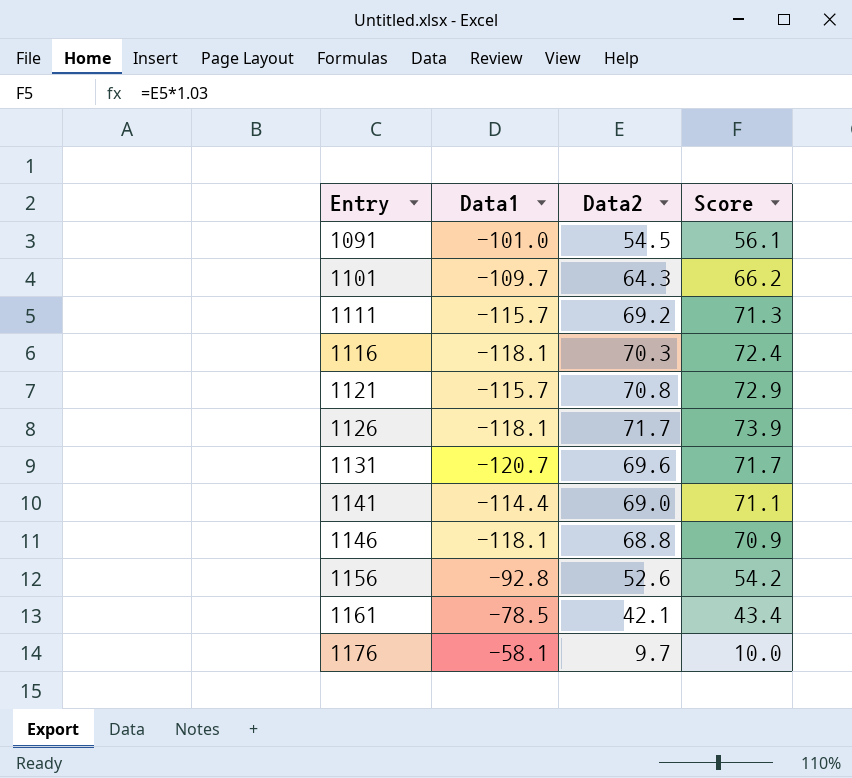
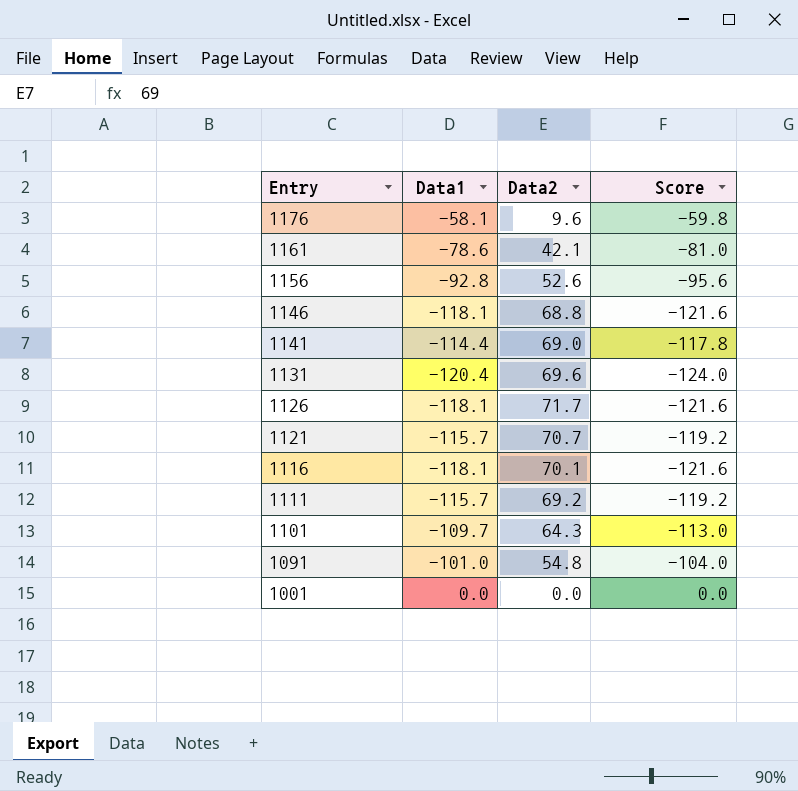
row order: Entry ascending -> Entry descending
column Score | formula: [Data2] * 1.03 -> [Data1] * 1.03
1176 | Data2: 9.7 -> 9.6
1161 | Data1: -78.5 -> -78.6
1131 | Data1: -120.7 -> -120.4
1121 | Data2: 70.8 -> 70.7
1116 | Data2: 70.3 -> 70.1
1091 | Data2: 54.5 -> 54.8
row 1001: none -> 0.0 | 0.0 | 0.0

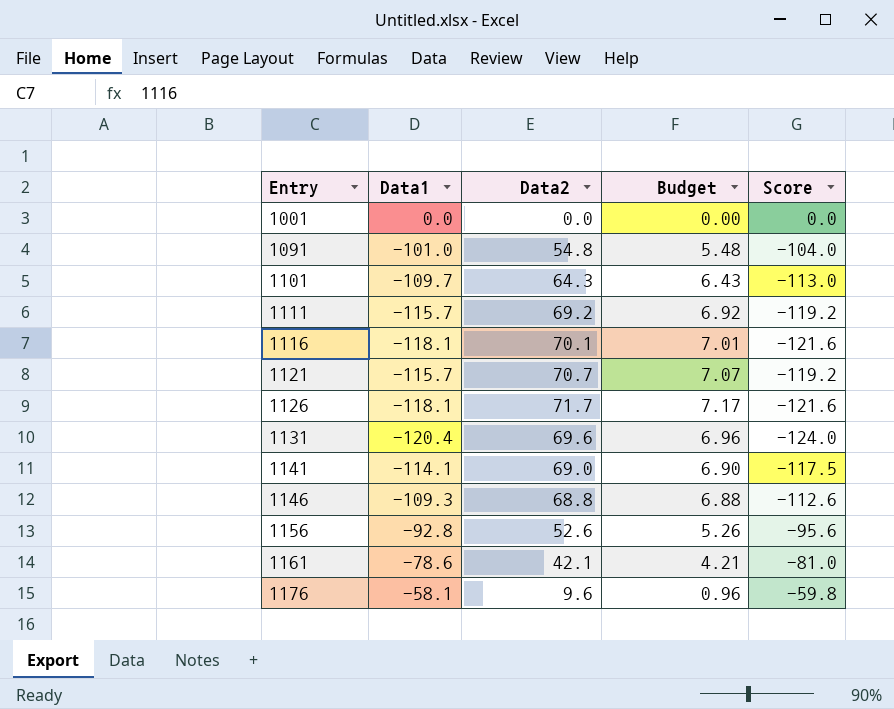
row order: Entry descending -> Entry ascending
column Budget | formula: none -> [Data2] * 0.1
1141 | Data1: -114.4 -> -114.1
1141 | Score: -117.8 -> -117.5
1146 | Data1: -118.1 -> -109.3
1146 | Score: -121.6 -> -112.6

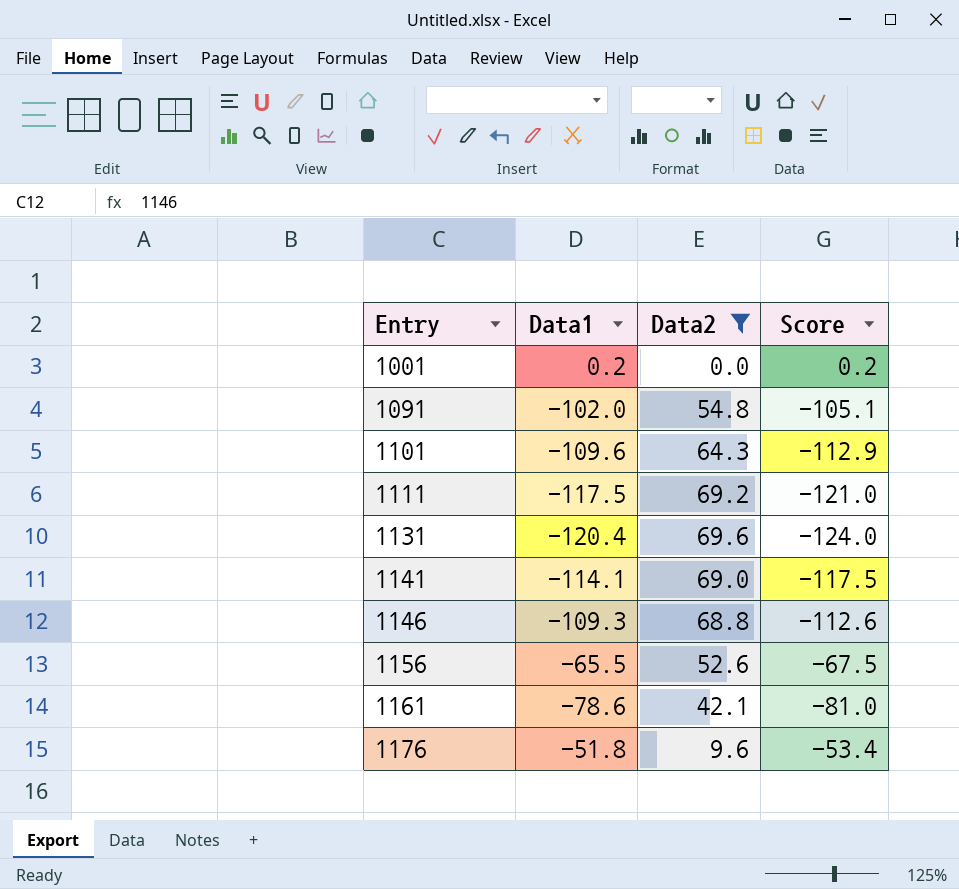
filter: none -> Data2 <= 69.6
column Budget | formula: [Data2] * 0.1 -> none
1001 | Data1: 0.0 -> 0.2
1001 | Score: 0.0 -> 0.2
1091 | Data1: -101.0 -> -102.0
1091 | Score: -104.0 -> -105.1
1101 | Data1: -109.7 -> -109.6
1101 | Score: -113.0 -> -112.9
1111 | Data1: -115.7 -> -117.5
1111 | Score: -119.2 -> -121.0
1156 | Data1: -92.8 -> -65.5
1156 | Score: -95.6 -> -67.5
1176 | Data1: -58.1 -> -51.8
1176 | Score: -59.8 -> -53.4

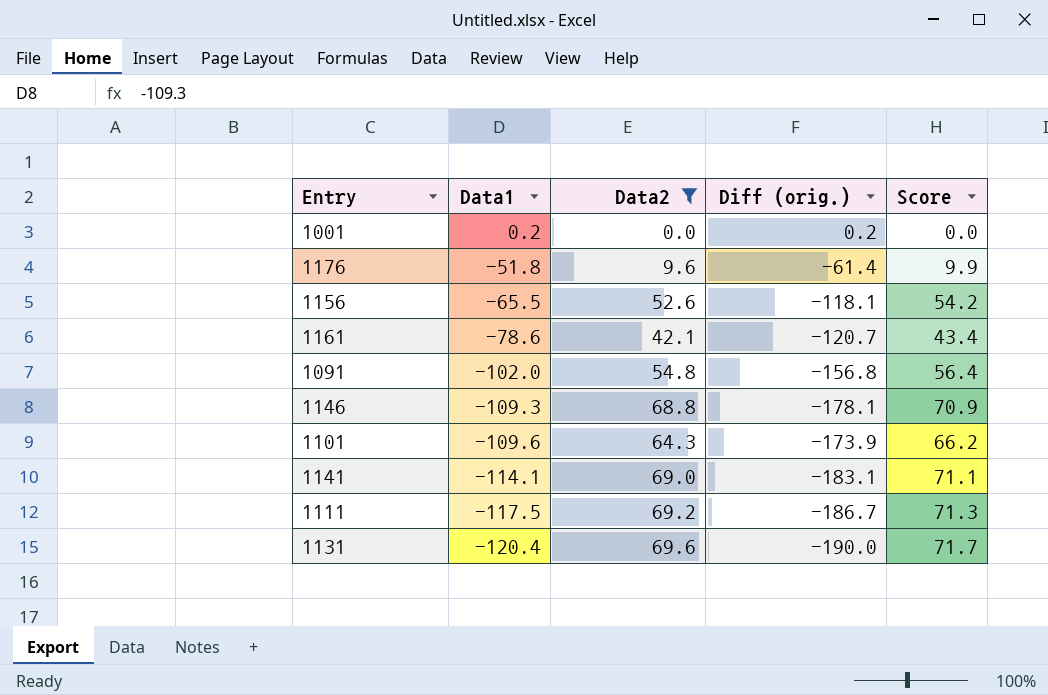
row order: Entry ascending -> Data1 descending
column Diff (orig.) | formula: none -> [Data1] - [Data2]
column Score | formula: [Data1] * 1.03 -> [Data2] * 1.03

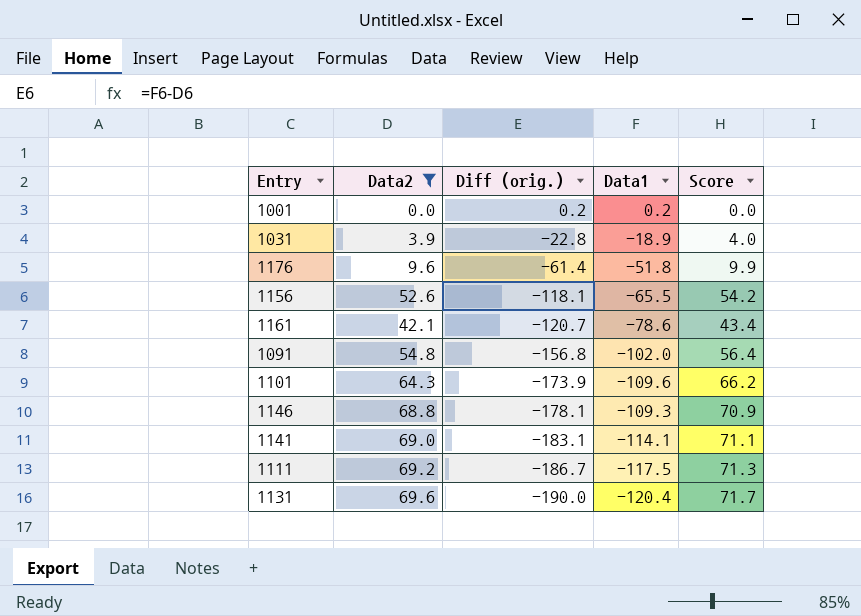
row order: Data1 descending -> Diff (orig.) descending
column Data1 | position: 2 -> 4
row 1031: none -> 3.9 | -22.8 | -18.9 | 4.0

